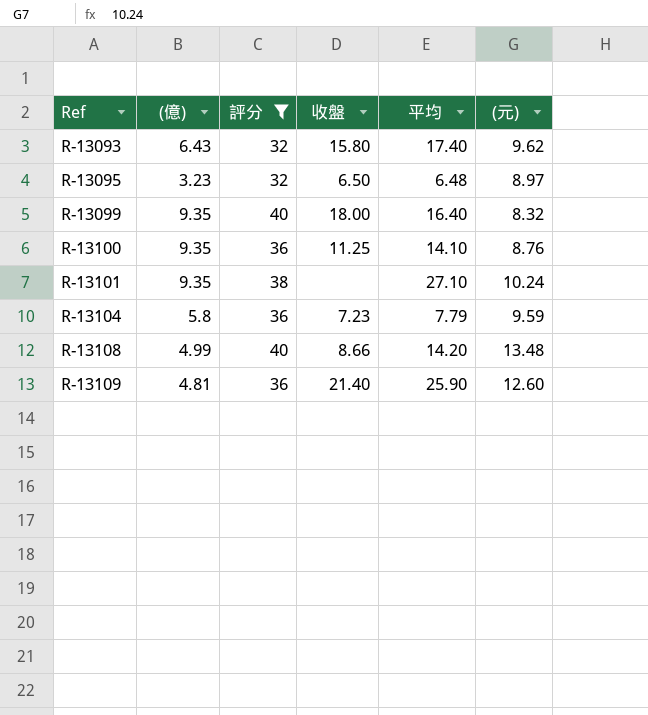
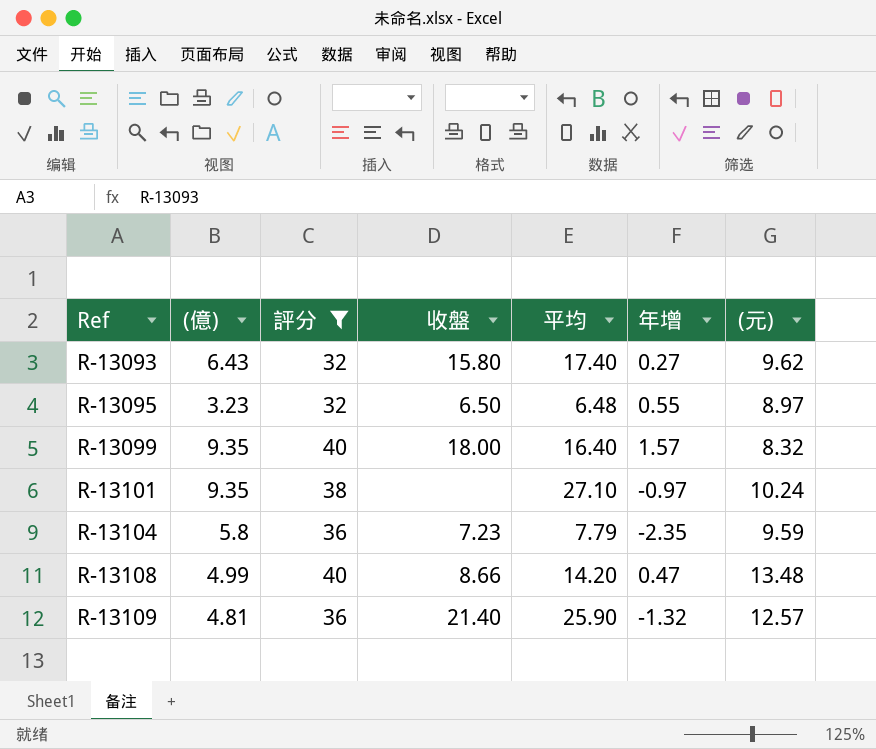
column 年增 | position: none -> 6
row R-13100: 9.35 | 36 | 11.25 | 14.10 | 8.76 -> none
R-13109 | (元): 12.60 -> 12.57

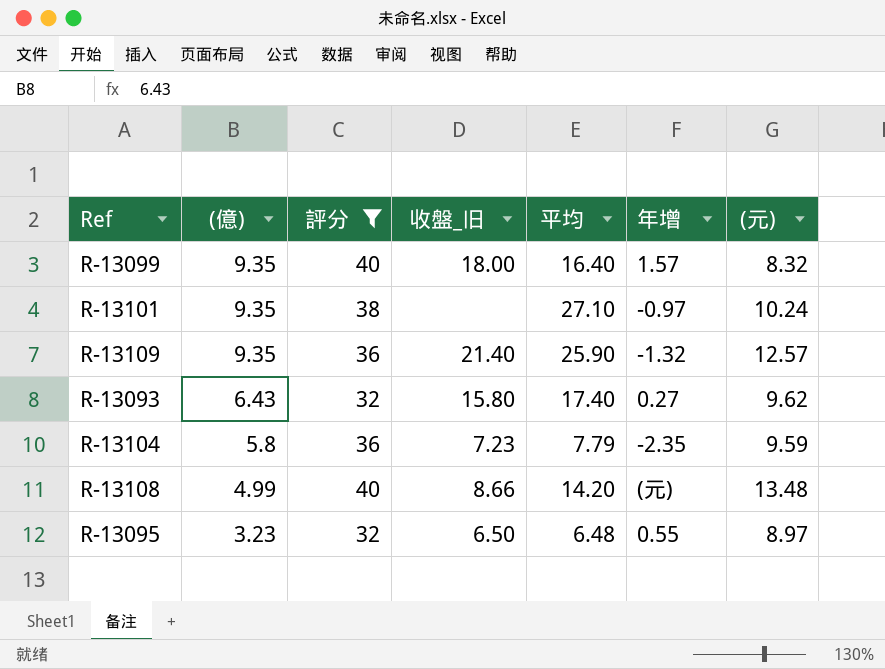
row order: Ref ascending -> (億) descending
column name: 收盤 -> 收盤_旧
R-13109 | (億): 4.81 -> 9.35
R-13108 | 年增: 0.47 -> (元)

